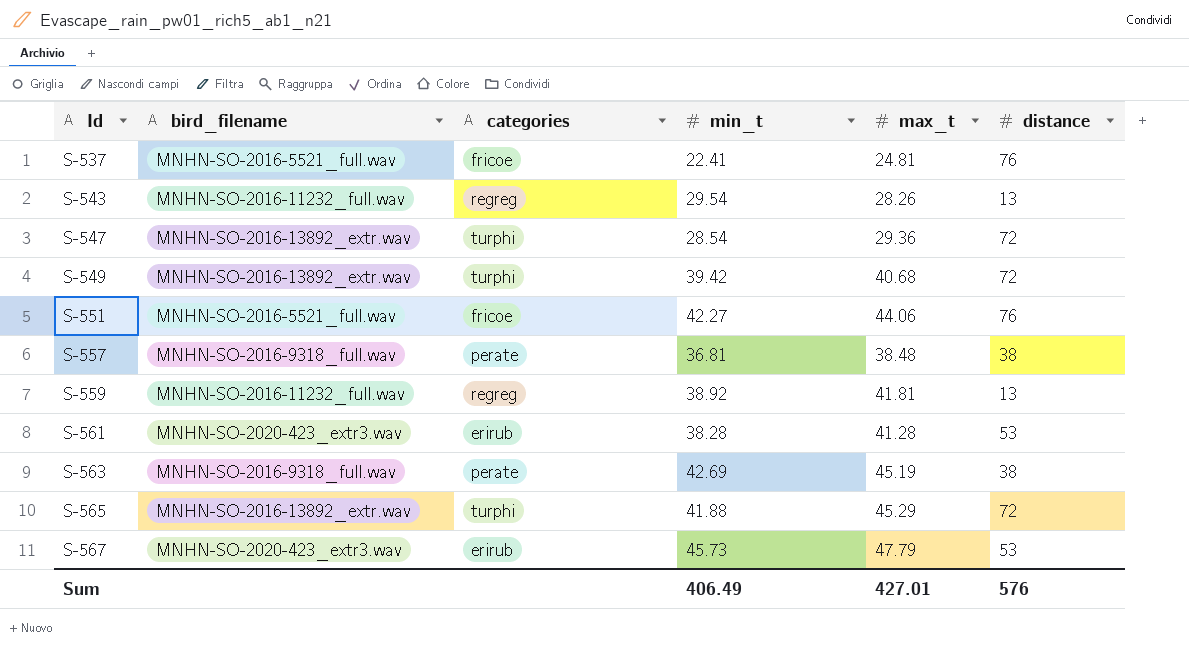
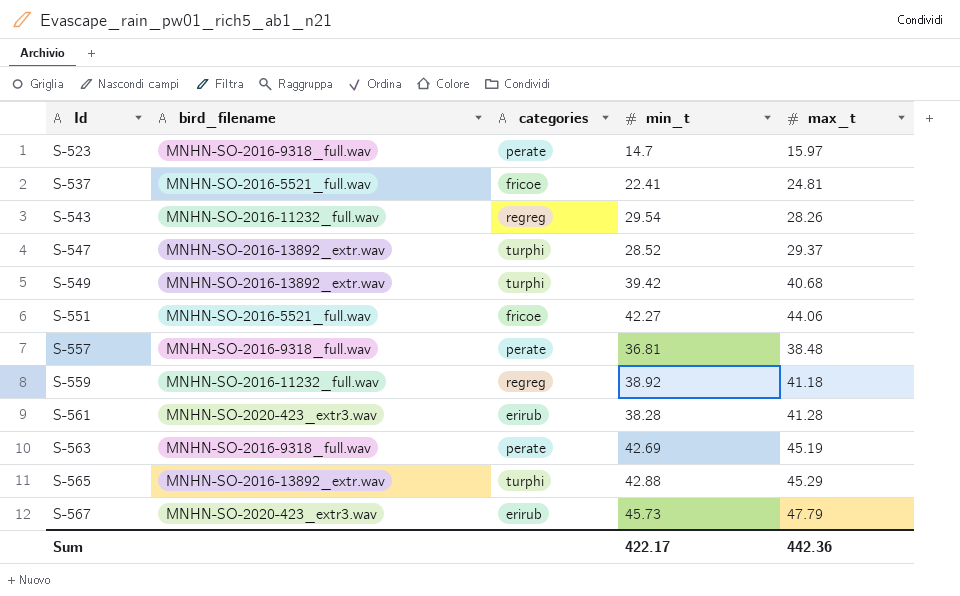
column distance | position: 6 -> none
row S-523: none -> MNHN-SO-2016-9318_full.wav | perate | 14.7 | 15.97
S-547 | min_t: 28.54 -> 28.52
S-547 | max_t: 29.36 -> 29.37
S-559 | max_t: 41.81 -> 41.18
S-565 | min_t: 41.88 -> 42.88
Sum | min_t: 406.49 -> 422.17
Sum | max_t: 427.01 -> 442.36

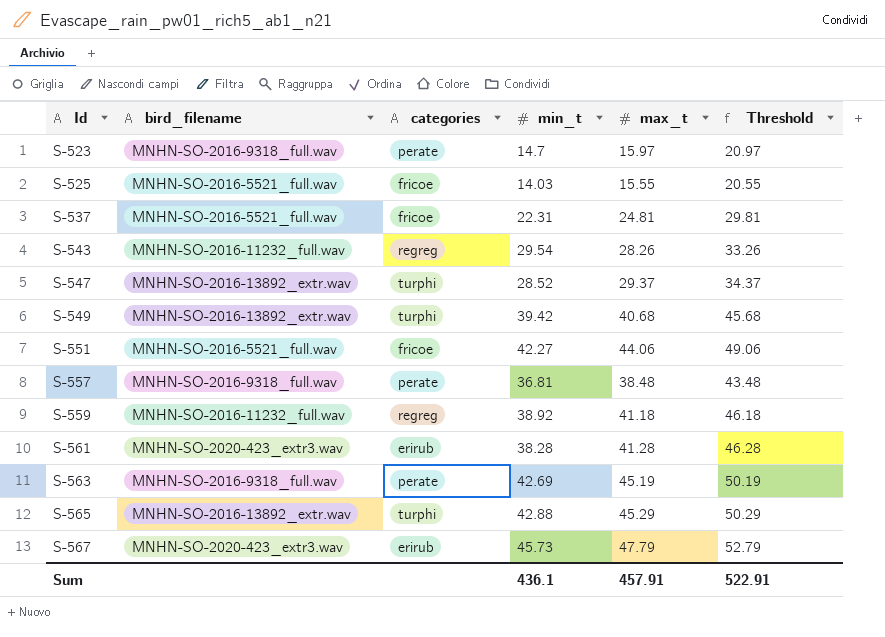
column Threshold | formula: none -> [max_t] + 5
row S-525: none -> MNHN-SO-2016-5521_full.wav | fricoe | 14.03 | 15.55 | 20.55
S-537 | min_t: 22.41 -> 22.31
Sum | min_t: 422.17 -> 436.1
Sum | max_t: 442.36 -> 457.91

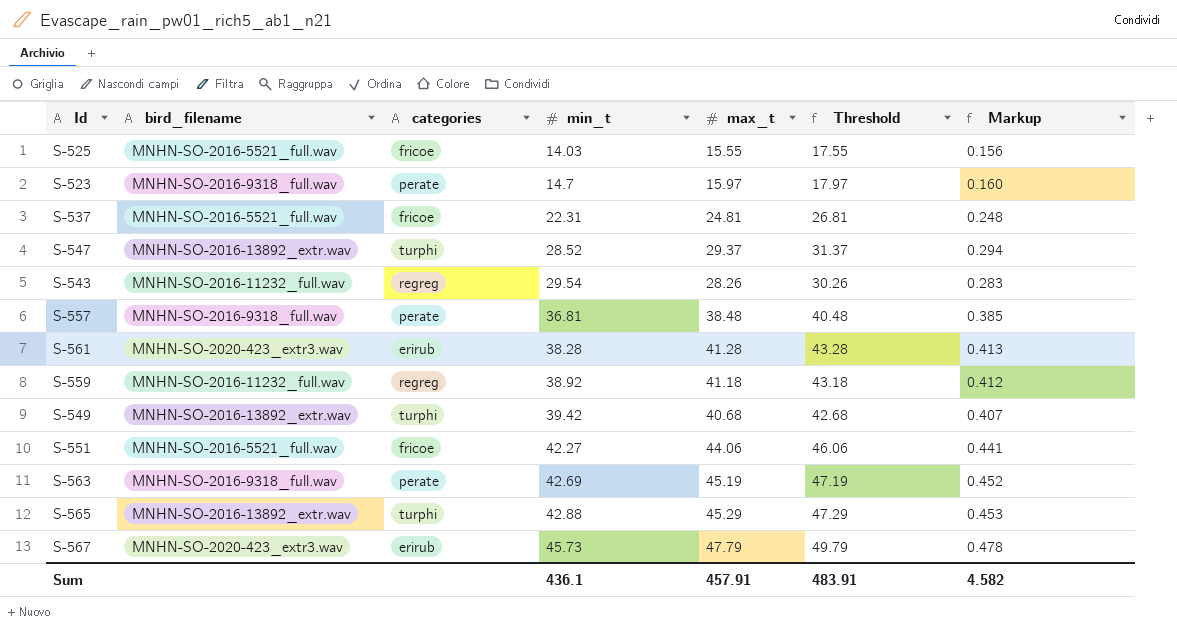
row order: Id ascending -> min_t ascending
column Threshold | formula: [max_t] + 5 -> [max_t] + 2
column Markup | formula: none -> [max_t] * 0.01
Sum | Threshold: 522.91 -> 483.91

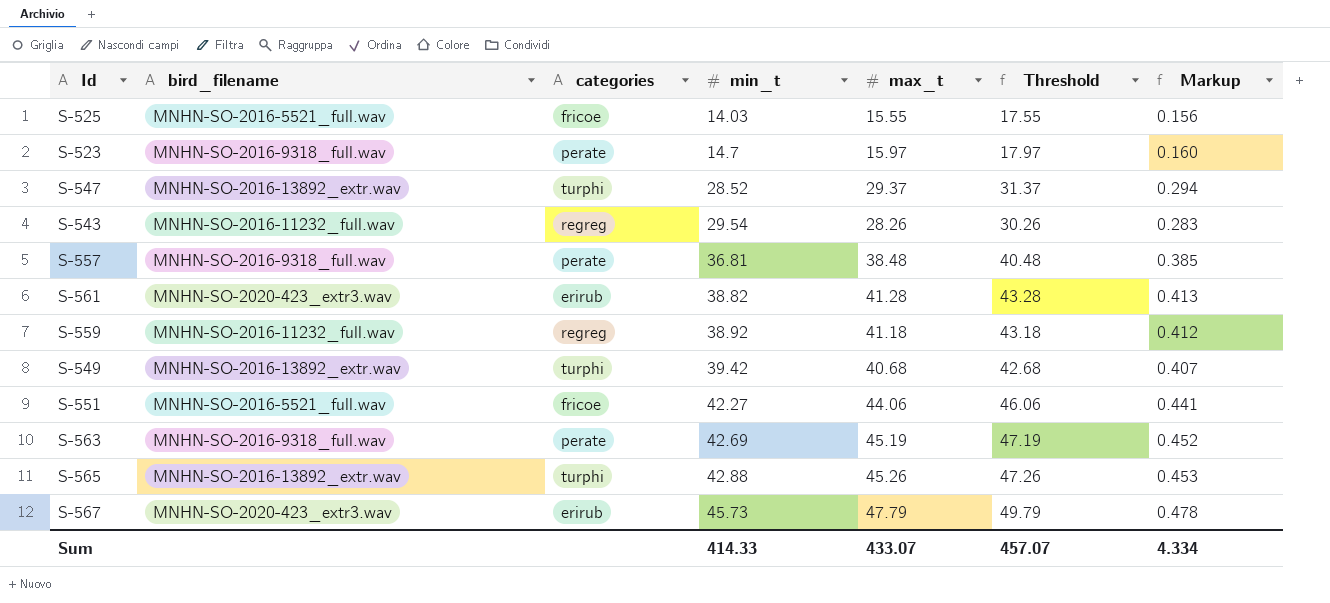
row S-537: MNHN-SO-2016-5521_full.wav | fricoe | 22.31 | 24.81 | 26.81 | 0.248 -> none
S-561 | min_t: 38.28 -> 38.82
S-565 | max_t: 45.29 -> 45.26
S-565 | Threshold: 47.29 -> 47.26
Sum | min_t: 436.1 -> 414.33
Sum | max_t: 457.91 -> 433.07
Sum | Threshold: 483.91 -> 457.07
Sum | Markup: 4.582 -> 4.334

